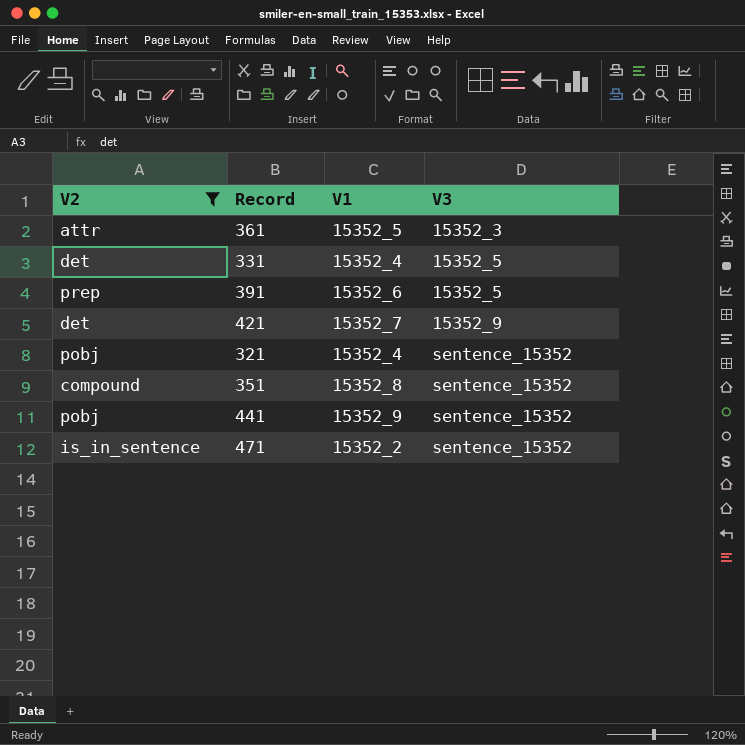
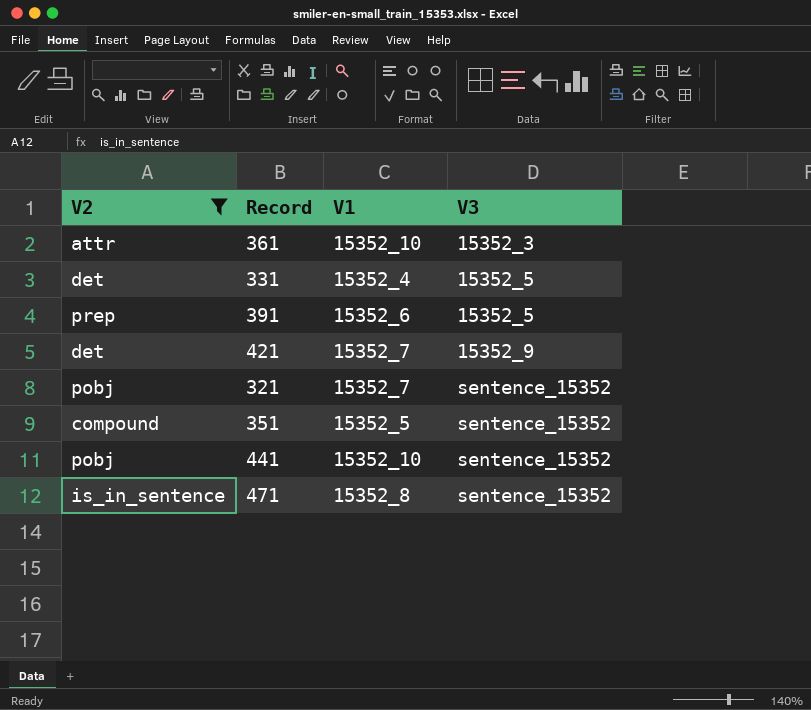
361 | V1: 15352_5 -> 15352_10
321 | V1: 15352_4 -> 15352_7
351 | V1: 15352_8 -> 15352_5
441 | V1: 15352_9 -> 15352_10
471 | V1: 15352_2 -> 15352_8

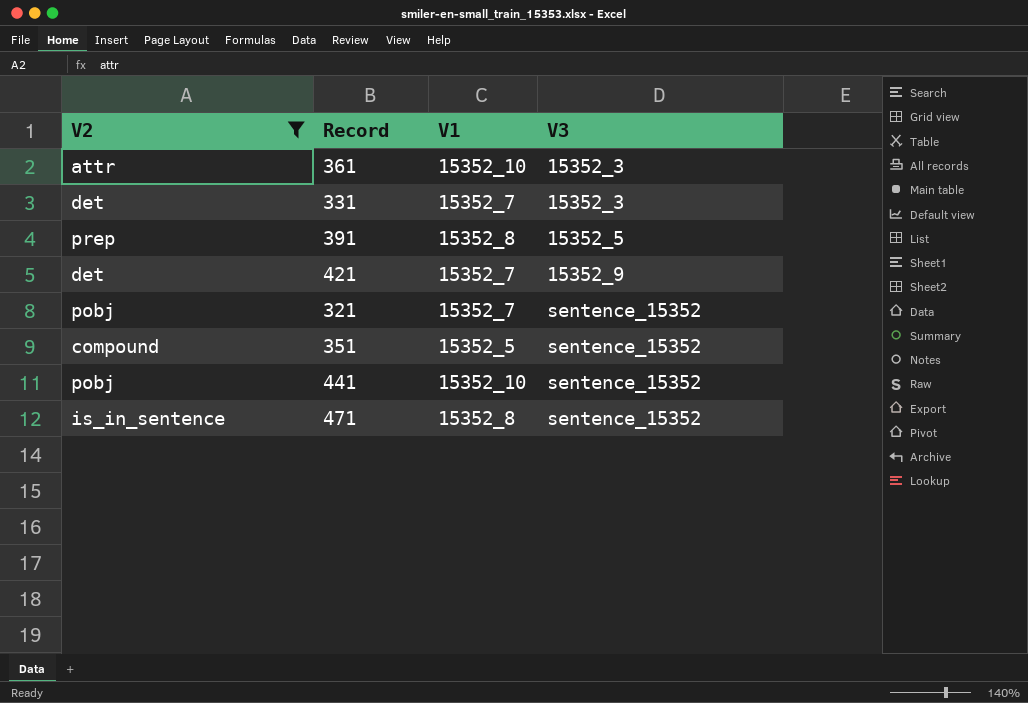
331 | V1: 15352_4 -> 15352_7
331 | V3: 15352_5 -> 15352_3
391 | V1: 15352_6 -> 15352_8

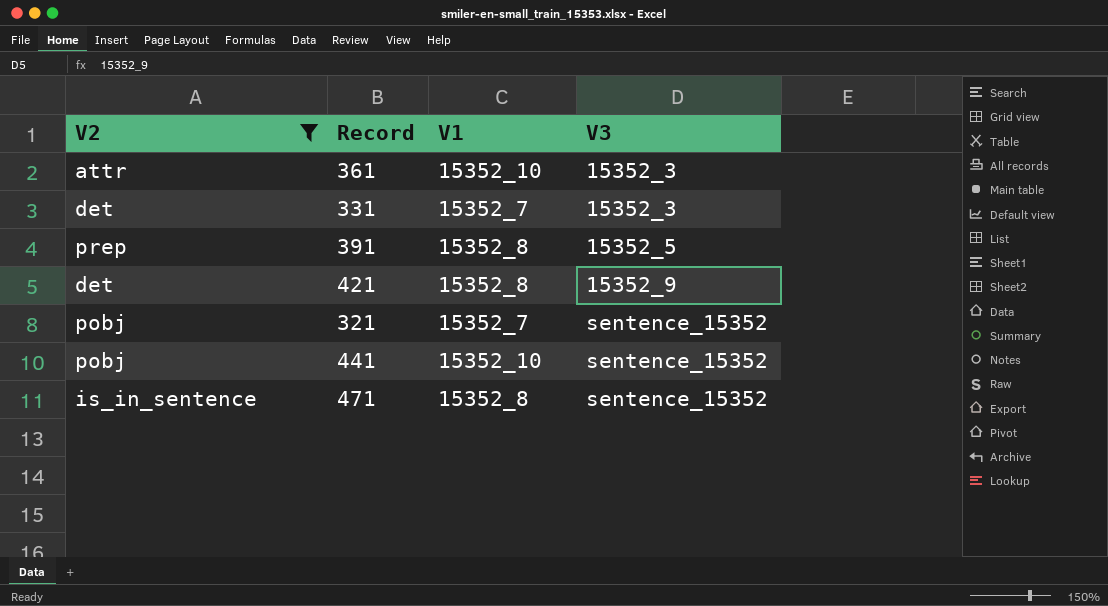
row 351: compound | 15352_5 | sentence_15352 -> none
421 | V1: 15352_7 -> 15352_8

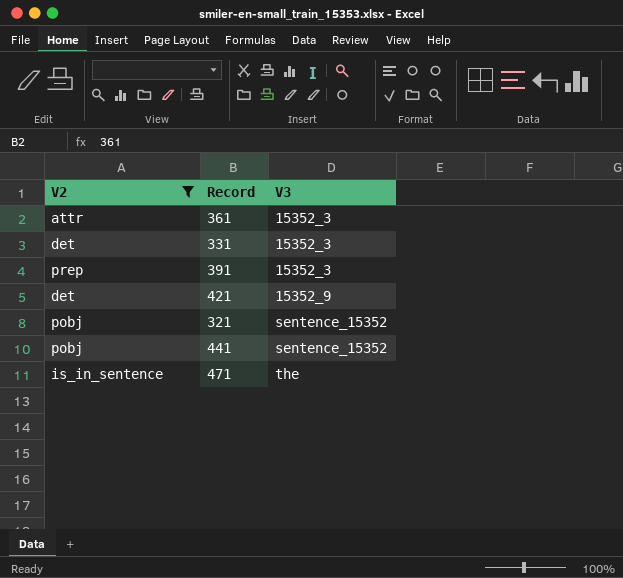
column V1 | position: 3 -> none
391 | V3: 15352_5 -> 15352_3
471 | V3: sentence_15352 -> the

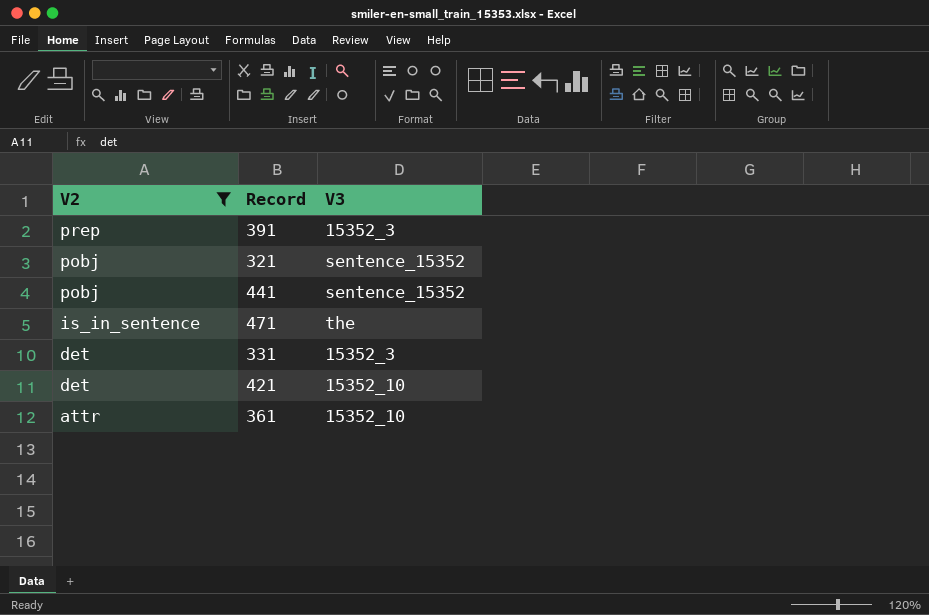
row order: V3 ascending -> V2 descending
421 | V3: 15352_9 -> 15352_10
361 | V3: 15352_3 -> 15352_10

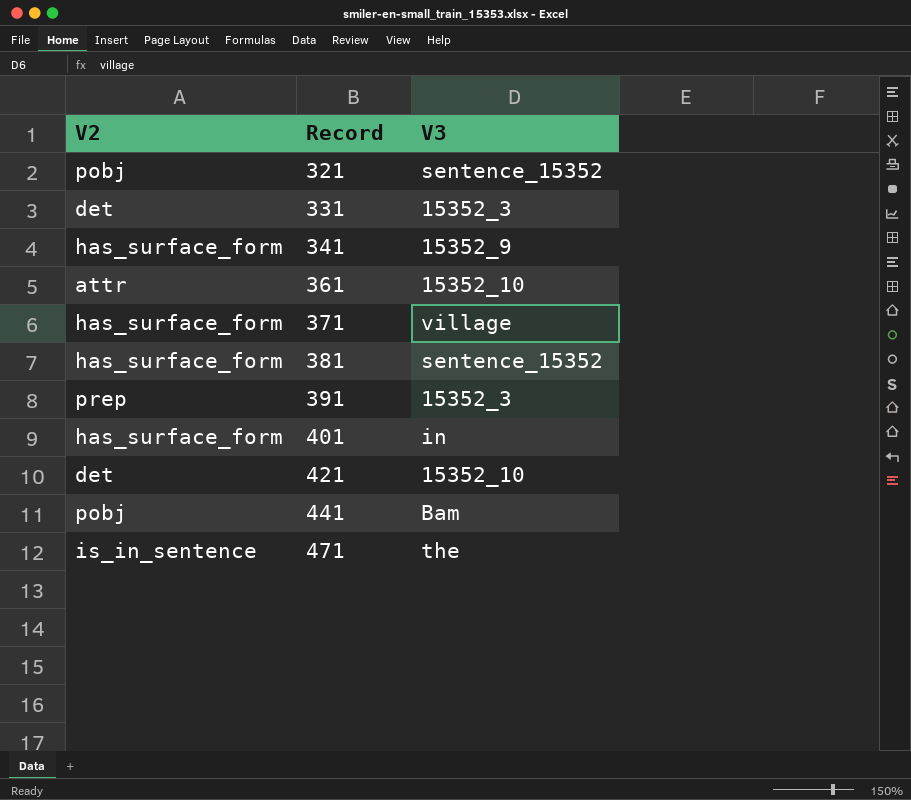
filter: V2 != has_surface_form -> none
row order: V2 descending -> Record ascending
441 | V3: sentence_15352 -> Bam

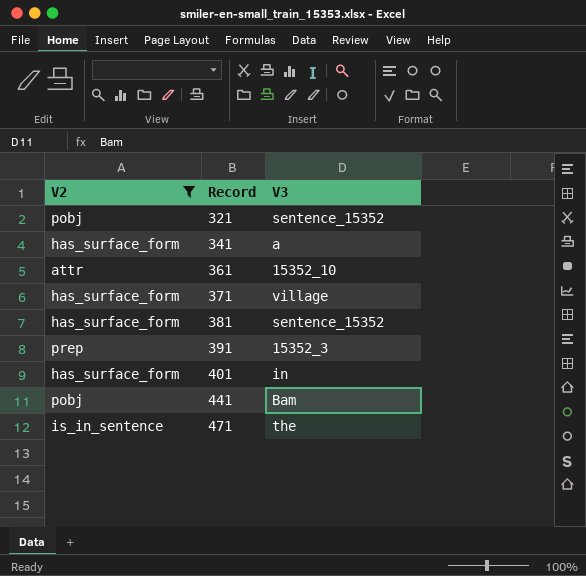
filter: none -> V2 != det
341 | V3: 15352_9 -> a

